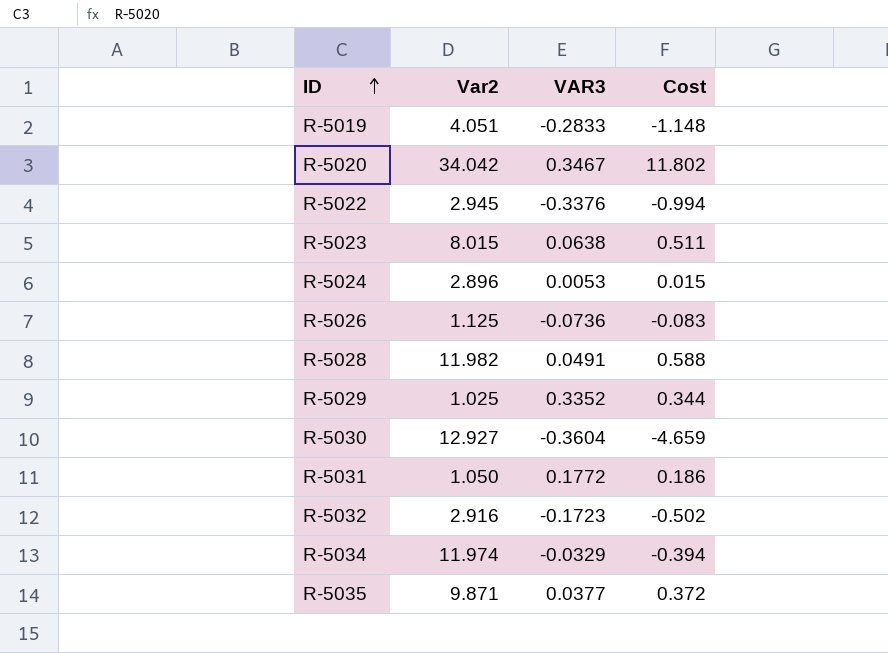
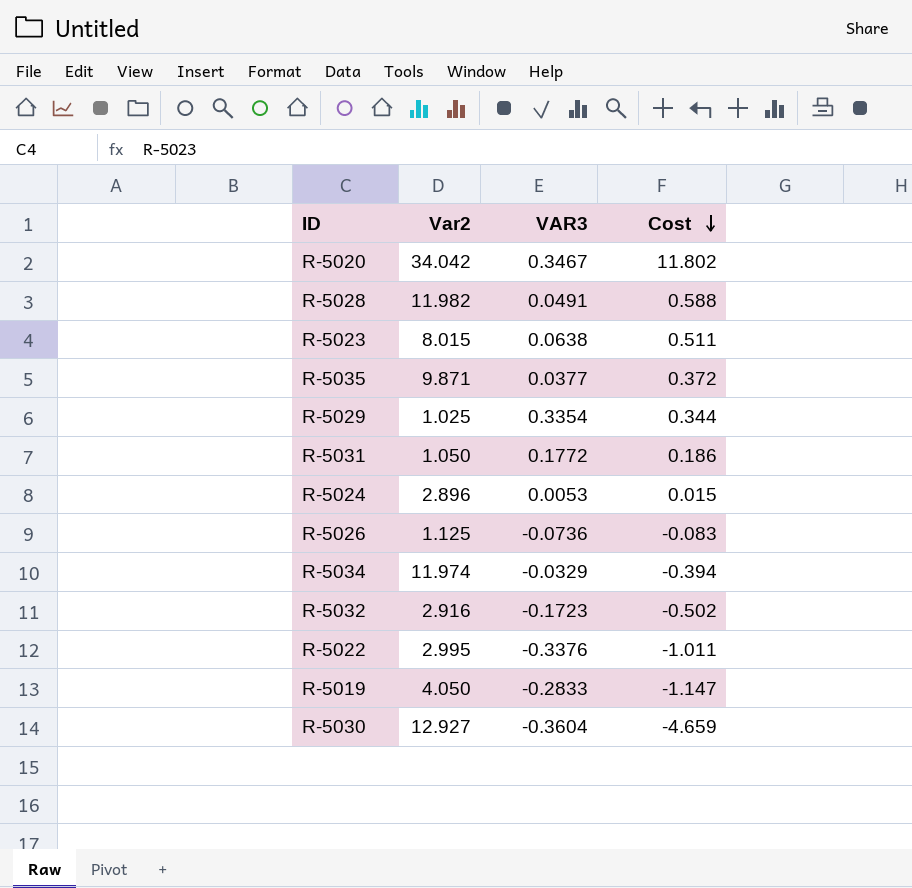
row order: ID ascending -> Cost descending
R-5029 | VAR3: 0.3352 -> 0.3354
R-5022 | Var2: 2.945 -> 2.995
R-5022 | Cost: -0.994 -> -1.011
R-5019 | Var2: 4.051 -> 4.050
R-5019 | Cost: -1.148 -> -1.147

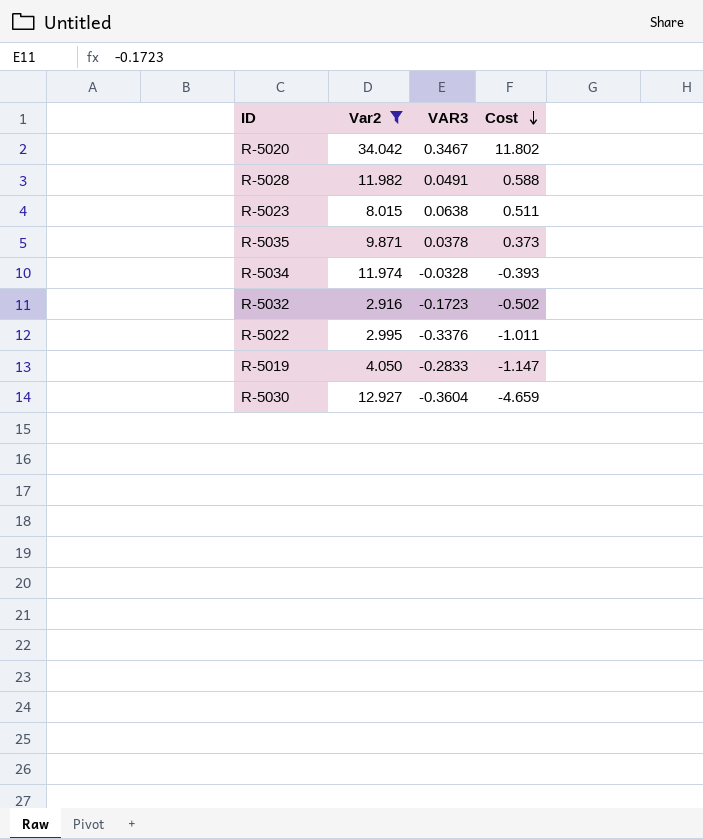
filter: none -> Var2 >= 2.916
R-5035 | VAR3: 0.0377 -> 0.0378
R-5035 | Cost: 0.372 -> 0.373
R-5034 | VAR3: -0.0329 -> -0.0328
R-5034 | Cost: -0.394 -> -0.393

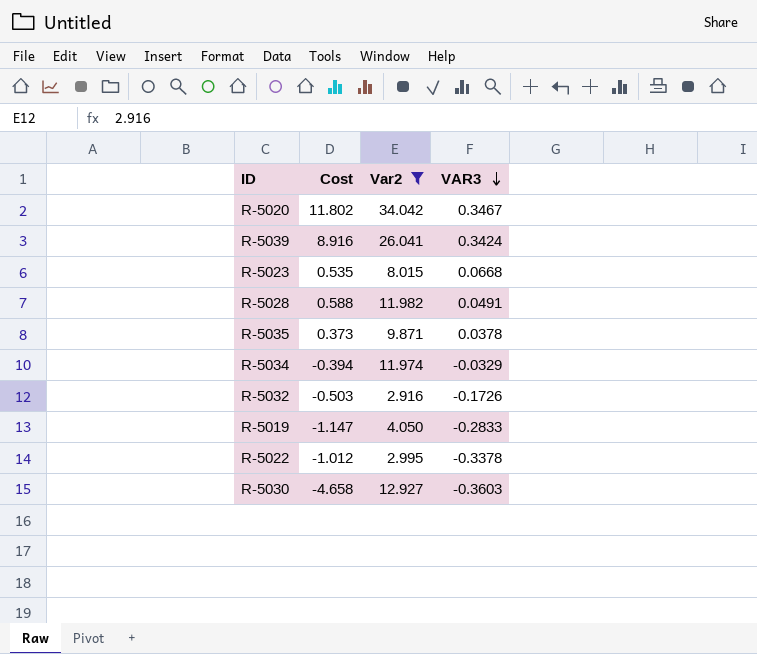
row order: Cost descending -> VAR3 descending
column Cost | position: 4 -> 2
row R-5039: none -> 8.916 | 26.041 | 0.3424
R-5023 | Cost: 0.511 -> 0.535
R-5023 | VAR3: 0.0638 -> 0.0668
R-5034 | Cost: -0.393 -> -0.394
R-5034 | VAR3: -0.0328 -> -0.0329
R-5032 | Cost: -0.502 -> -0.503
R-5032 | VAR3: -0.1723 -> -0.1726
R-5022 | Cost: -1.011 -> -1.012
R-5022 | VAR3: -0.3376 -> -0.3378
R-5030 | Cost: -4.659 -> -4.658
R-5030 | VAR3: -0.3604 -> -0.3603

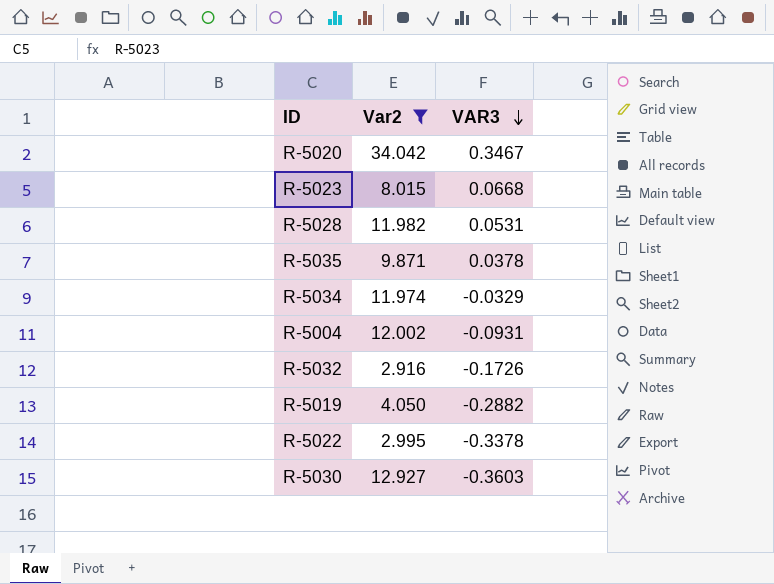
column Cost | formula: [Var2] * [VAR3] -> none
row R-5039: 8.916 | 26.041 | 0.3424 -> none
R-5028 | VAR3: 0.0491 -> 0.0531
row R-5004: none -> 12.002 | -0.0931
R-5019 | VAR3: -0.2833 -> -0.2882

